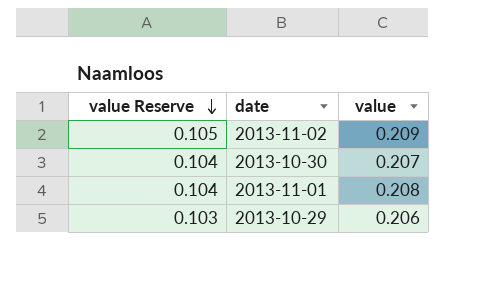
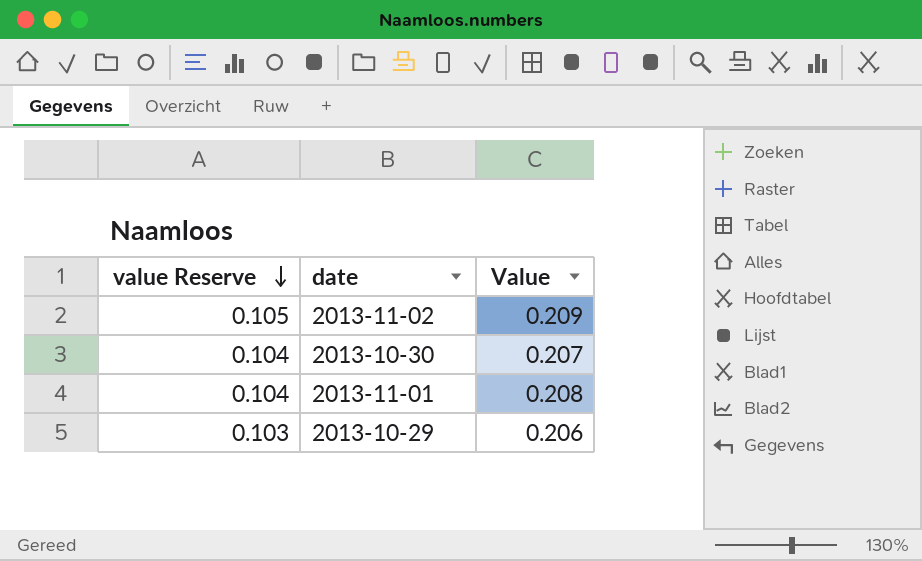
column name: value -> Value

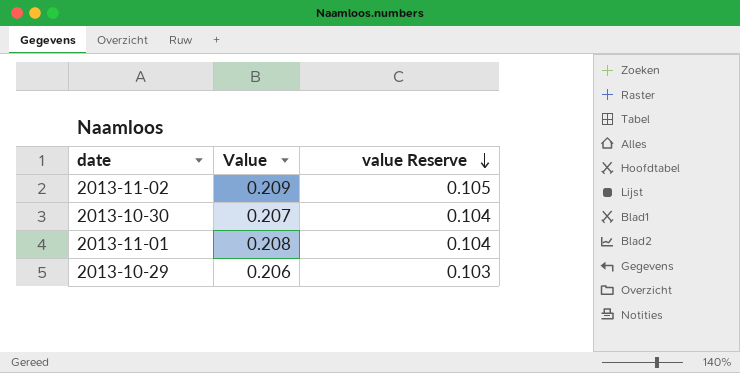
column value Reserve | position: 1 -> 3

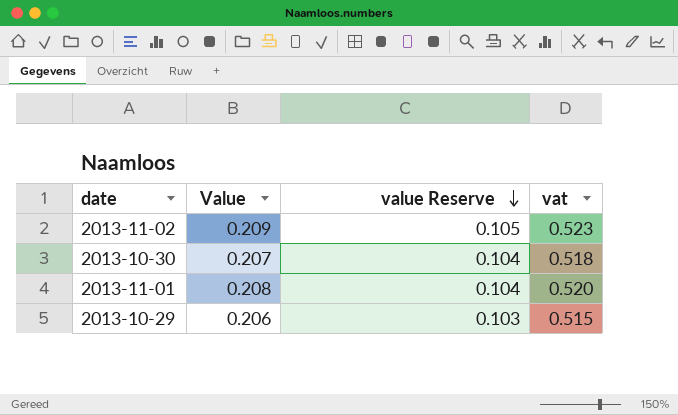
column vat | formula: none -> [Value] * 2.5

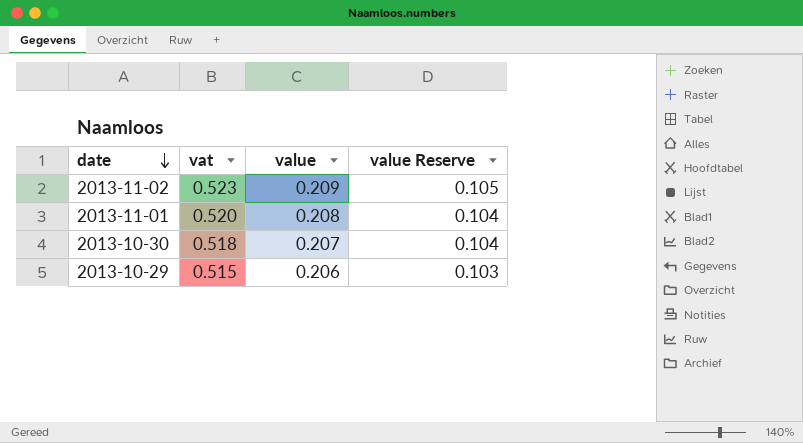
row order: value Reserve descending -> date descending
column vat | position: 4 -> 2
column name: Value -> value

